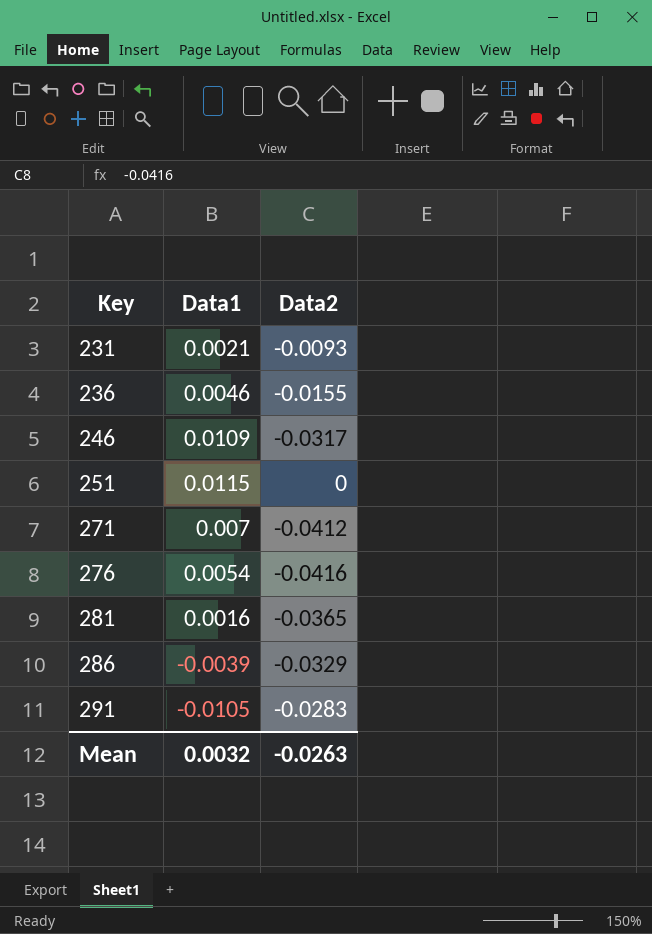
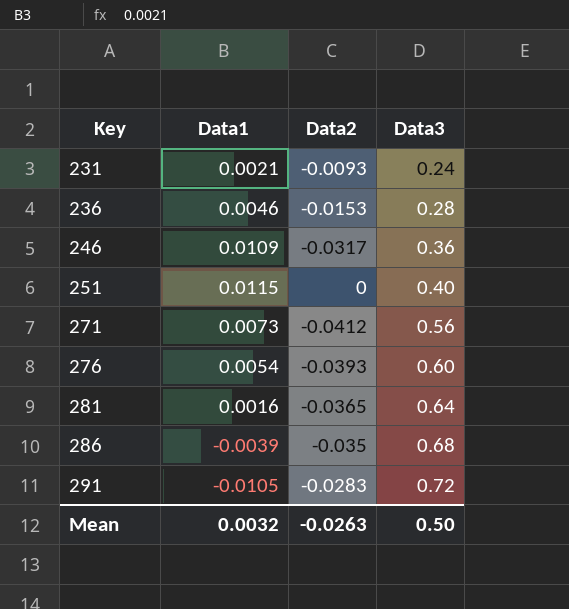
column Data3 | position: none -> 4
236 | Data2: -0.0155 -> -0.0153
271 | Data1: 0.007 -> 0.0073
276 | Data2: -0.0416 -> -0.0393
286 | Data2: -0.0329 -> -0.035

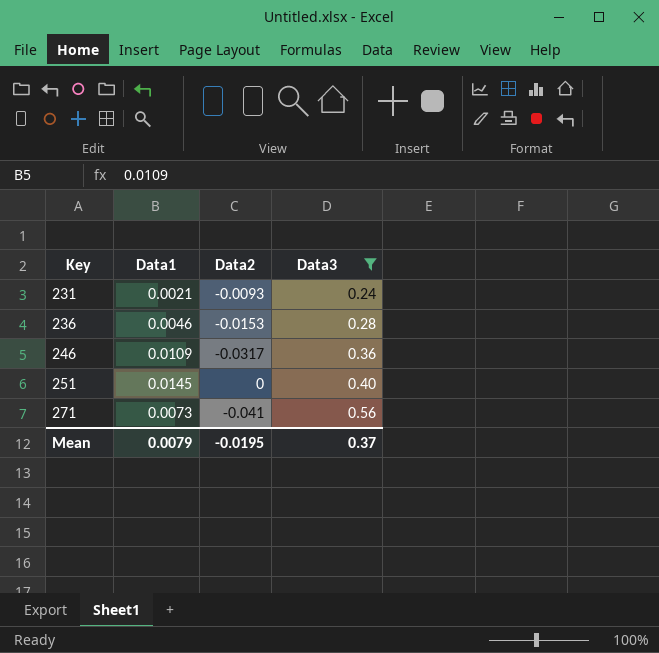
filter: none -> Data3 <= 0.56
251 | Data1: 0.0115 -> 0.0145
271 | Data2: -0.0412 -> -0.041
Mean | Data1: 0.0032 -> 0.0079
Mean | Data2: -0.0263 -> -0.0195
Mean | Data3: 0.50 -> 0.37

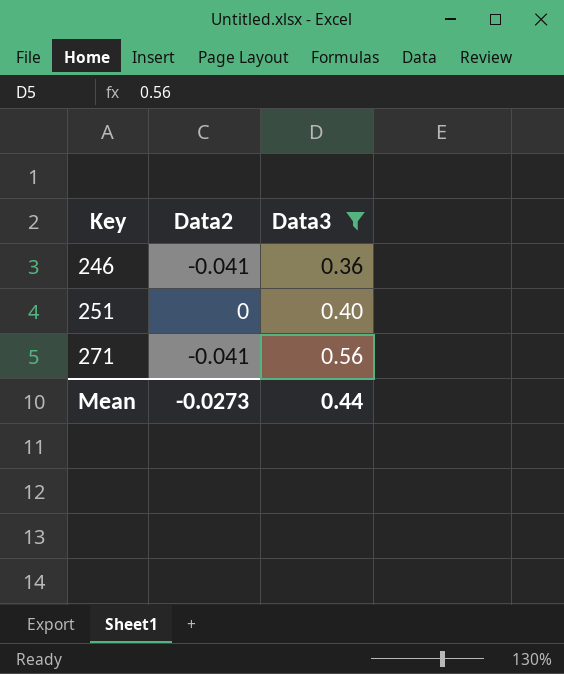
column Data1 | position: 2 -> none
row 231: 0.0021 | -0.0093 | 0.24 -> none
row 236: 0.0046 | -0.0153 | 0.28 -> none
246 | Data2: -0.0317 -> -0.041
Mean | Data2: -0.0195 -> -0.0273
Mean | Data3: 0.37 -> 0.44

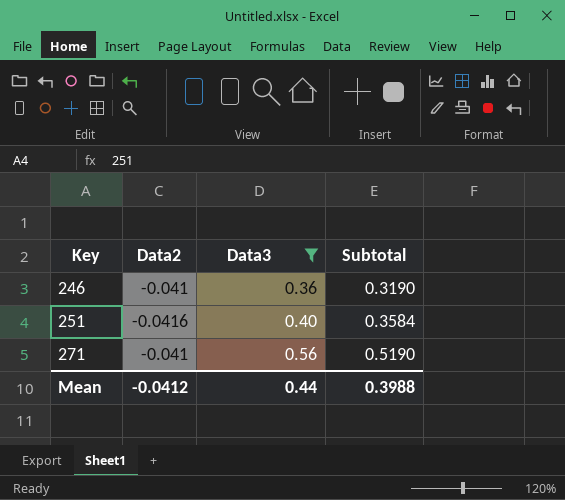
column Subtotal | formula: none -> [Data2] + [Data3]
251 | Data2: 0 -> -0.0416
Mean | Data2: -0.0273 -> -0.0412

